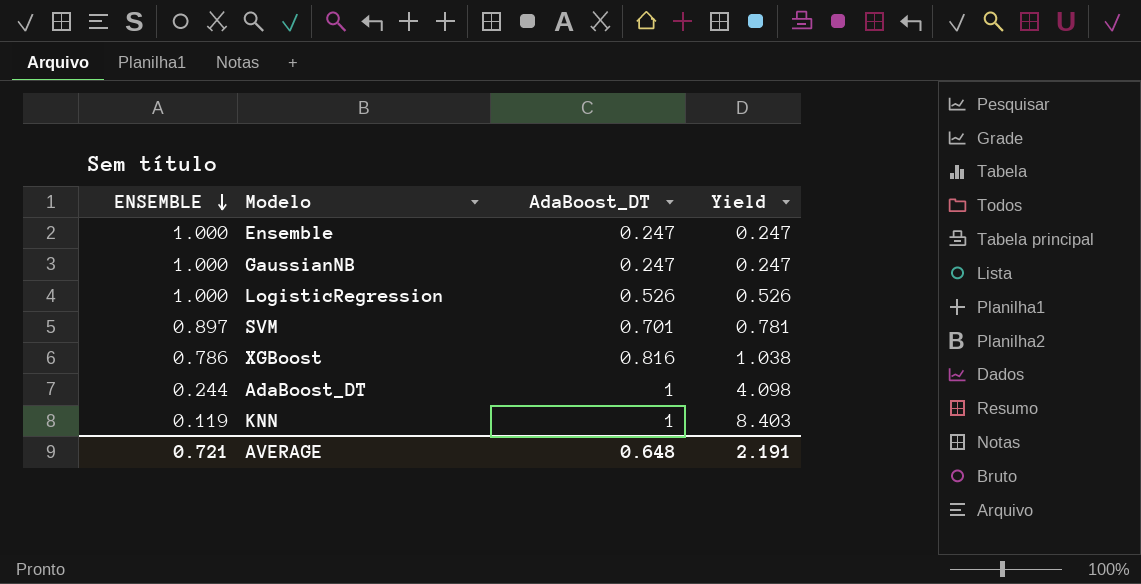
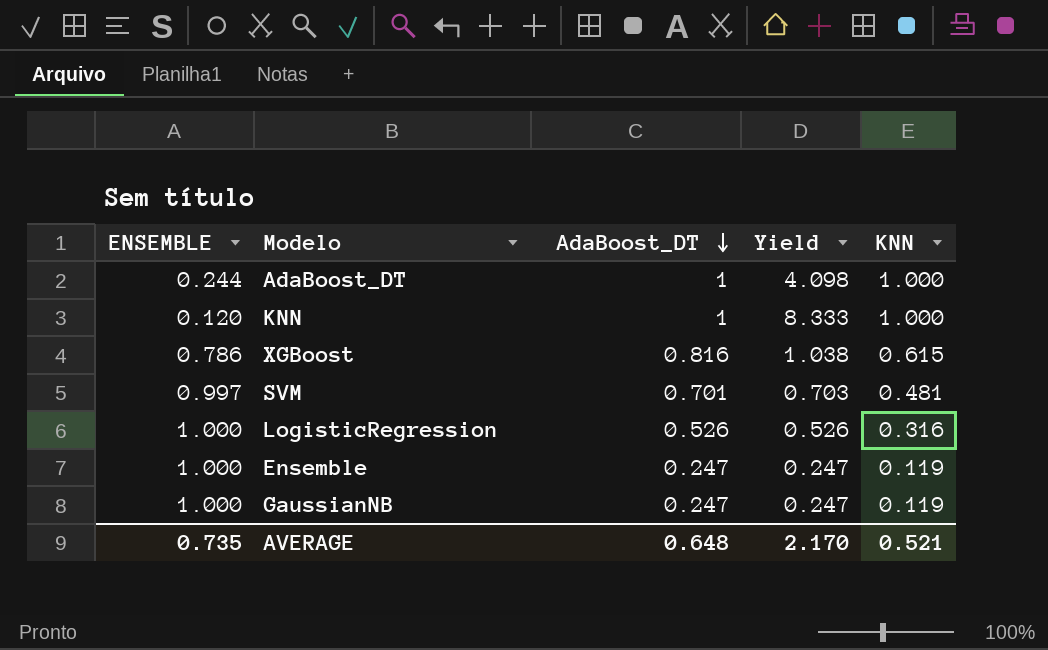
row order: ENSEMBLE descending -> AdaBoost_DT descending
column KNN | position: none -> 5
KNN | ENSEMBLE: 0.119 -> 0.120
KNN | Yield: 8.403 -> 8.333
SVM | ENSEMBLE: 0.897 -> 0.997
SVM | Yield: 0.781 -> 0.703
AVERAGE | ENSEMBLE: 0.721 -> 0.735
AVERAGE | Yield: 2.191 -> 2.170

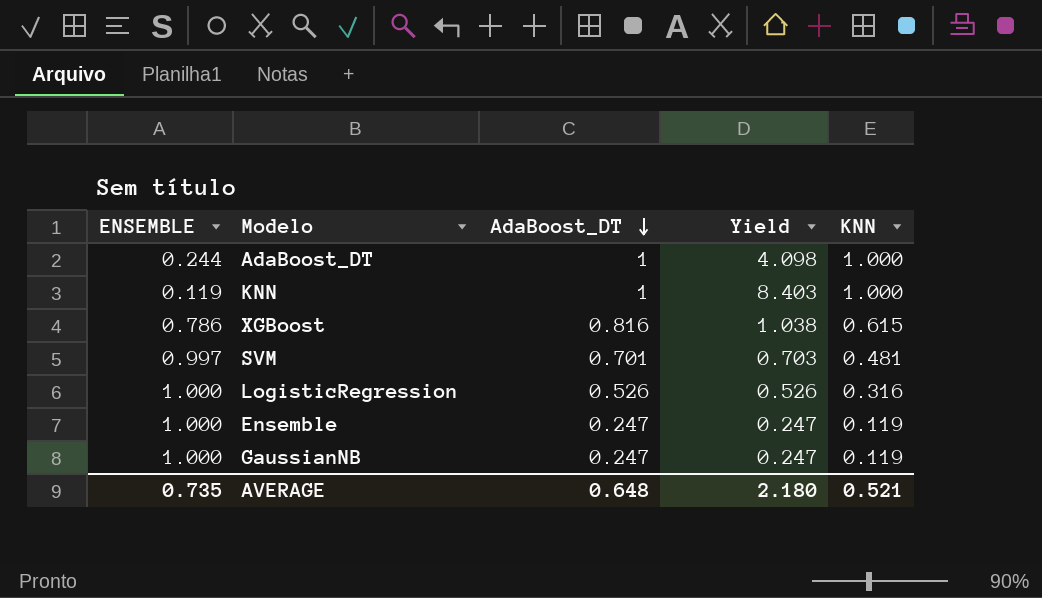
KNN | ENSEMBLE: 0.120 -> 0.119
KNN | Yield: 8.333 -> 8.403
AVERAGE | Yield: 2.170 -> 2.180

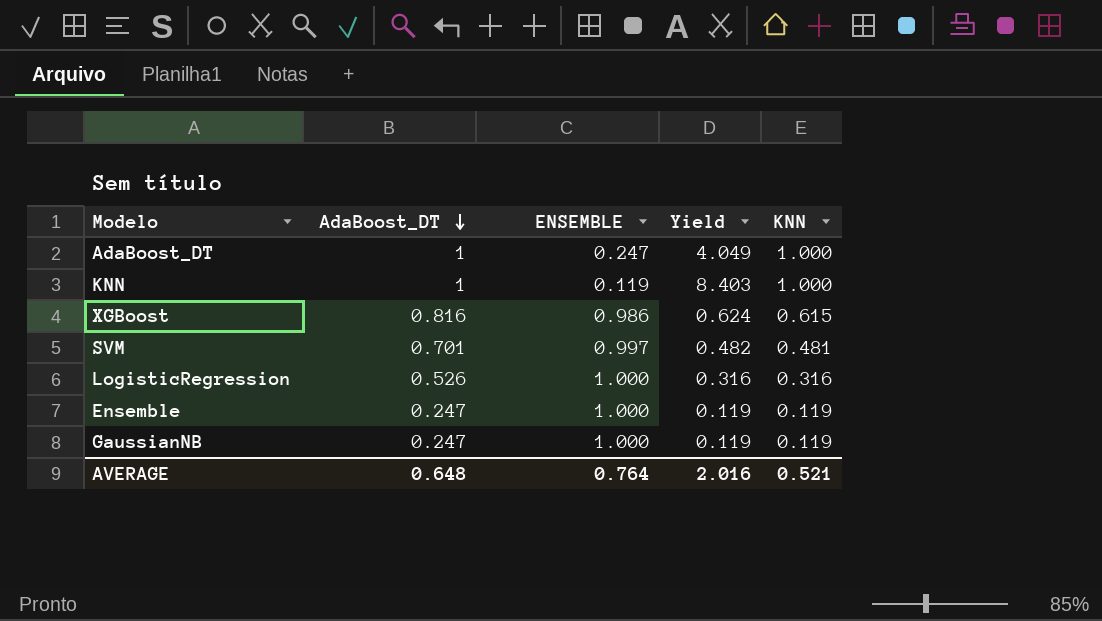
column ENSEMBLE | position: 1 -> 3
column Yield | formula: [AdaBoost_DT] / [ENSEMBLE] -> [KNN] / [ENSEMBLE]
AdaBoost_DT | ENSEMBLE: 0.244 -> 0.247
XGBoost | ENSEMBLE: 0.786 -> 0.986
AVERAGE | ENSEMBLE: 0.735 -> 0.764
AVERAGE | Yield: 2.180 -> 2.016

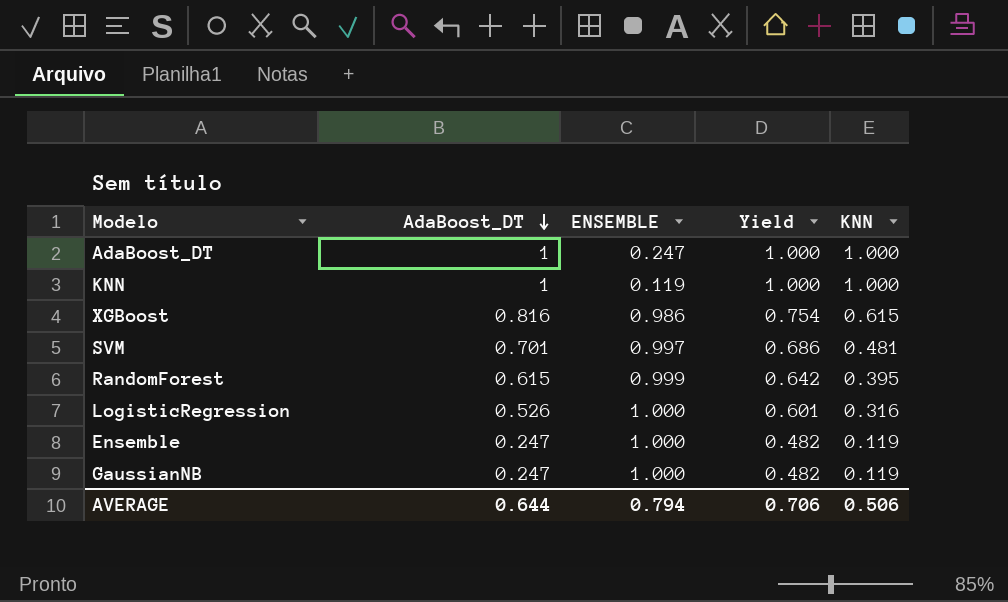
column Yield | formula: [KNN] / [ENSEMBLE] -> [KNN] / [AdaBoost_DT]
row RandomForest: none -> 0.615 | 0.999 | 0.642 | 0.395
AVERAGE | AdaBoost_DT: 0.648 -> 0.644
AVERAGE | ENSEMBLE: 0.764 -> 0.794
AVERAGE | Yield: 2.016 -> 0.706
AVERAGE | KNN: 0.521 -> 0.506

